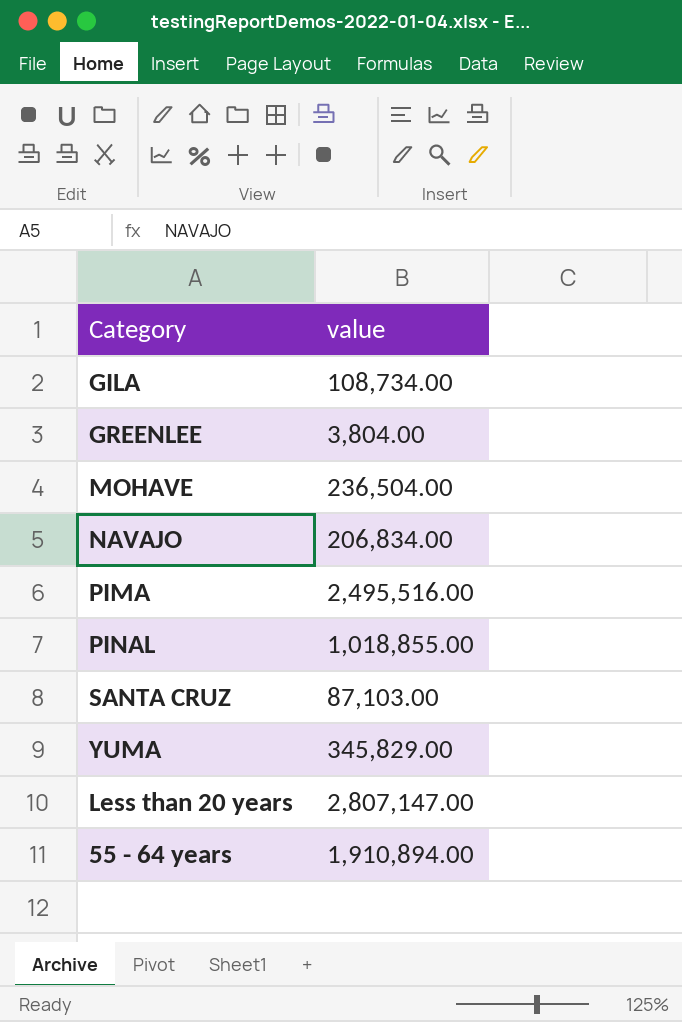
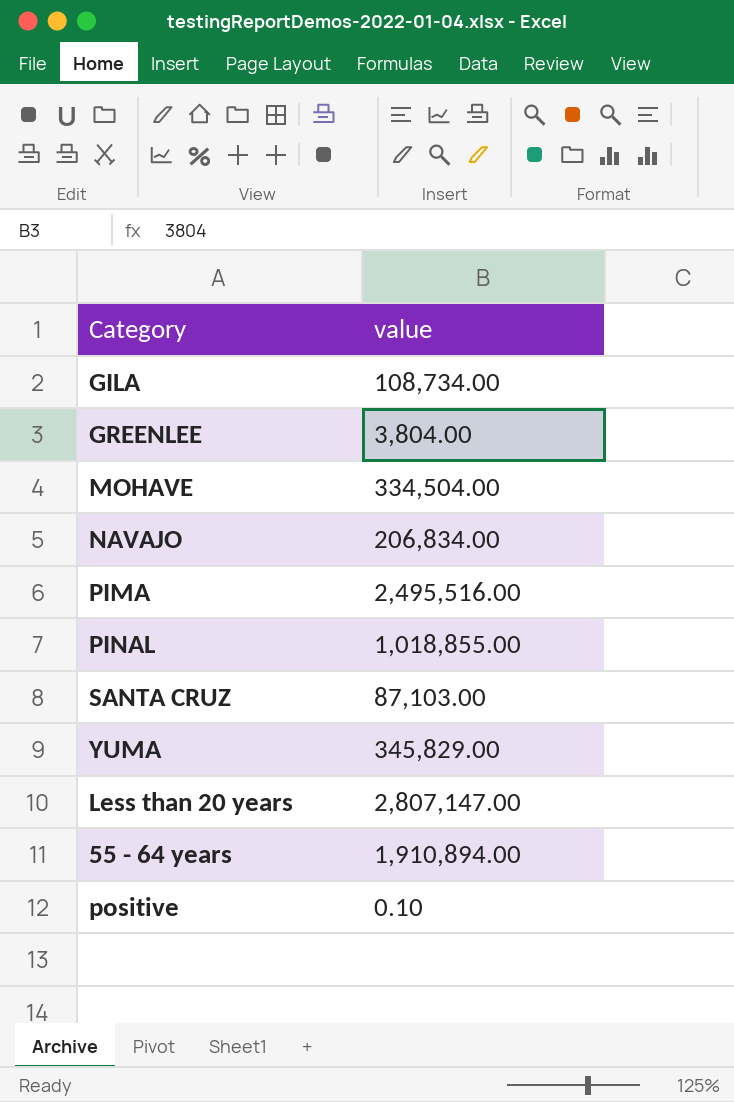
MOHAVE | value: 236,504.00 -> 334,504.00
row positive: none -> 0.10

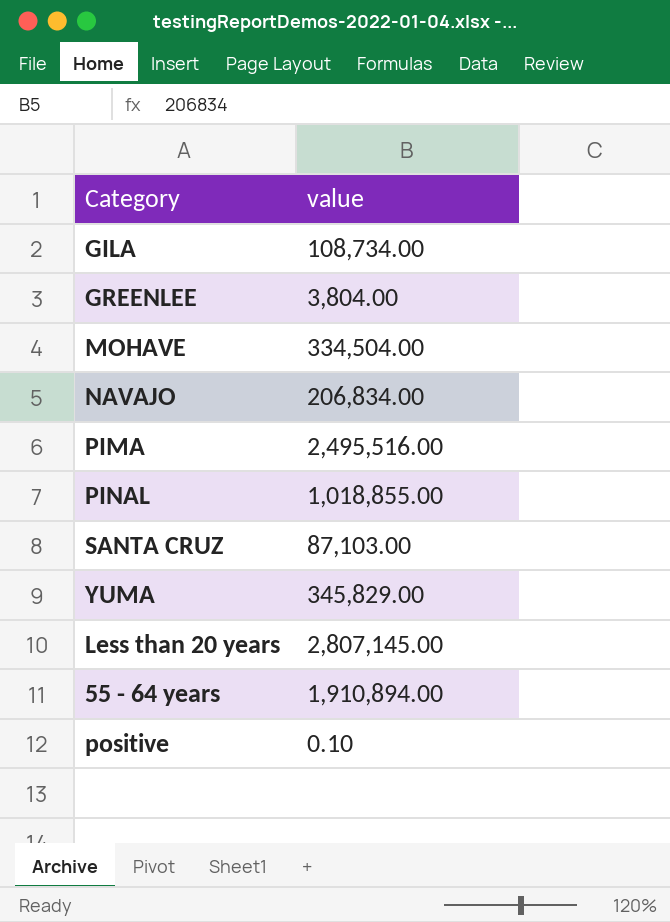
Less than 20 years | value: 2,807,147.00 -> 2,807,145.00

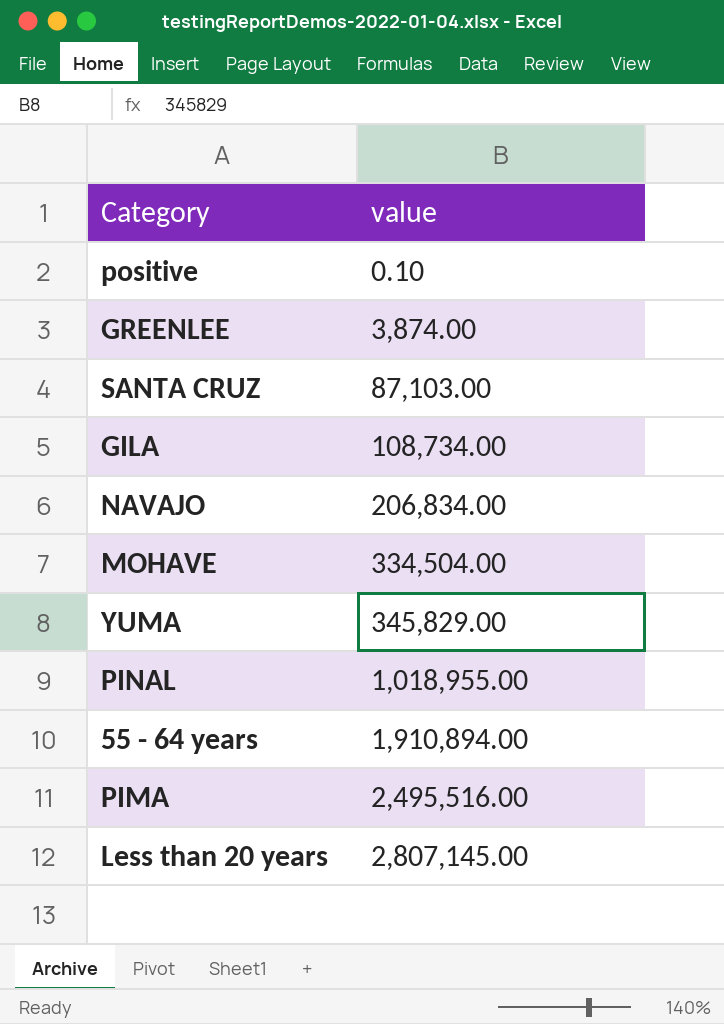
row order: none -> value ascending
GREENLEE | value: 3,804.00 -> 3,874.00
PINAL | value: 1,018,855.00 -> 1,018,955.00

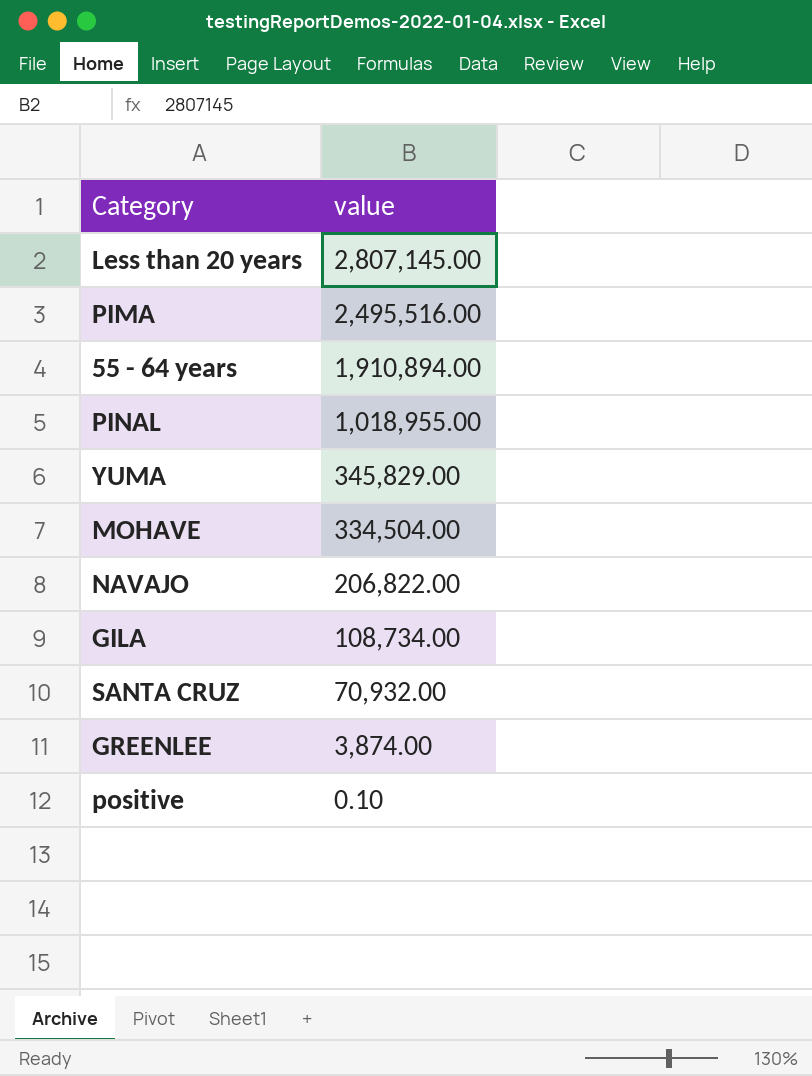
row order: value ascending -> value descending
NAVAJO | value: 206,834.00 -> 206,822.00
SANTA CRUZ | value: 87,103.00 -> 70,932.00

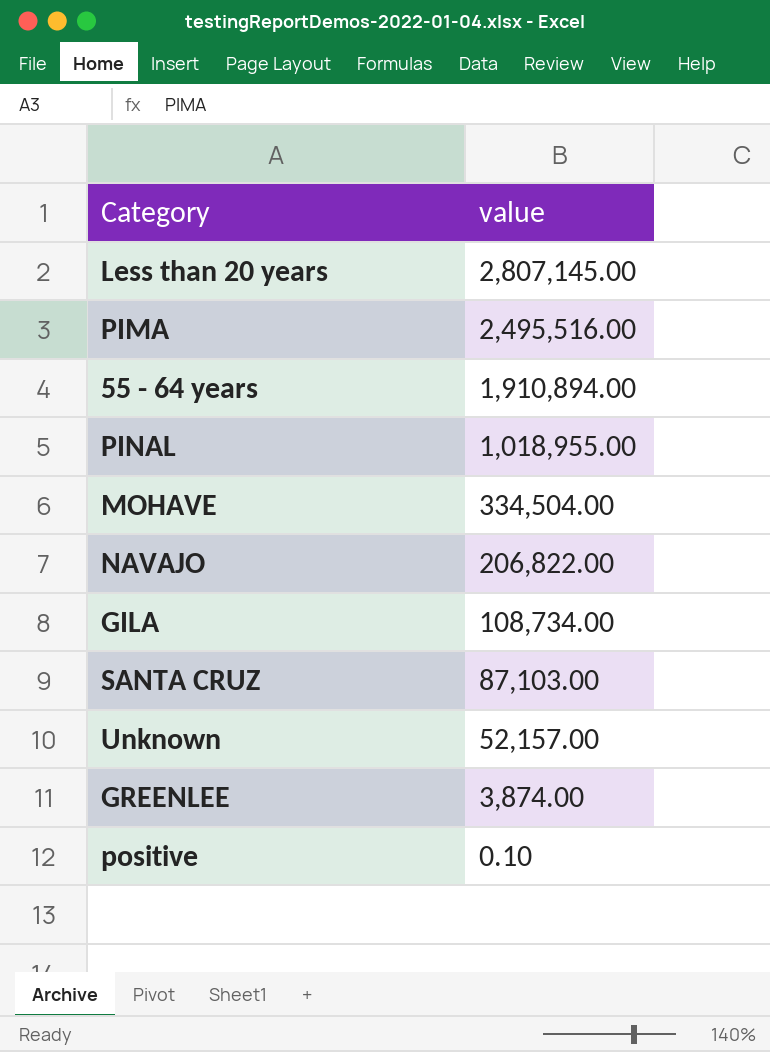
row YUMA: 345,829.00 -> none
SANTA CRUZ | value: 70,932.00 -> 87,103.00
row Unknown: none -> 52,157.00

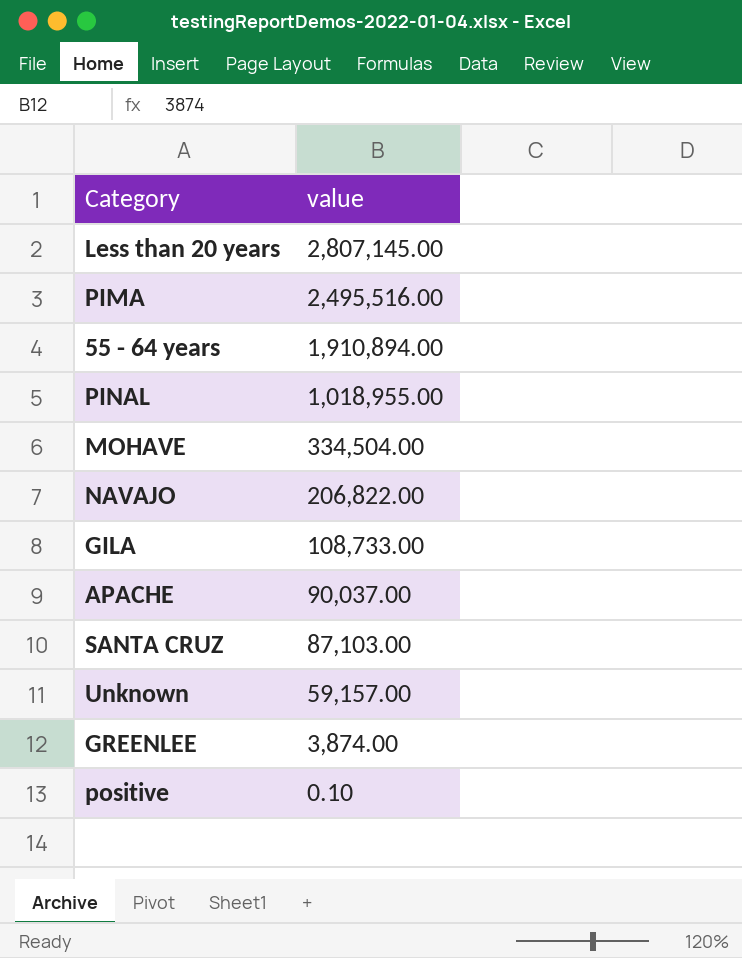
GILA | value: 108,734.00 -> 108,733.00
row APACHE: none -> 90,037.00
Unknown | value: 52,157.00 -> 59,157.00

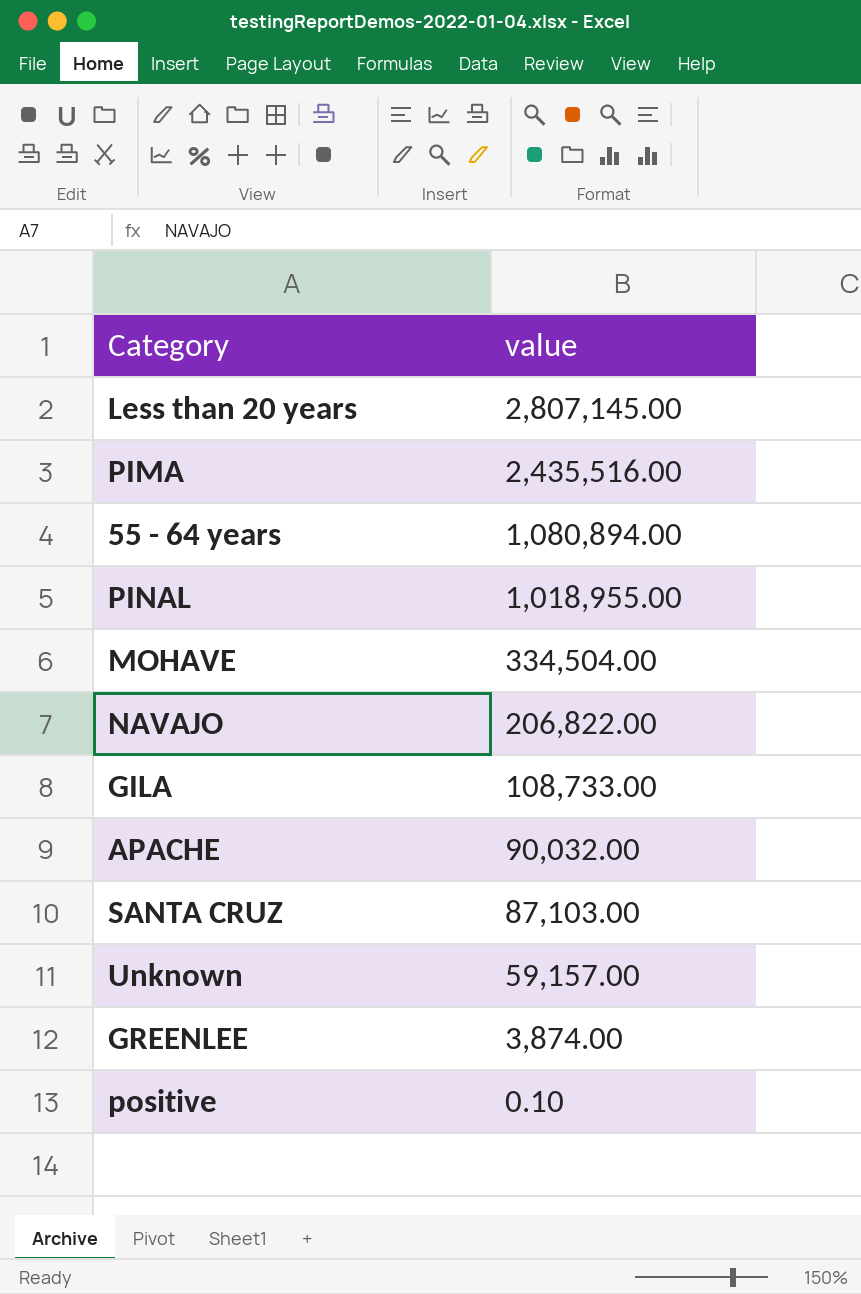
PIMA | value: 2,495,516.00 -> 2,435,516.00
55 - 64 years | value: 1,910,894.00 -> 1,080,894.00
APACHE | value: 90,037.00 -> 90,032.00

